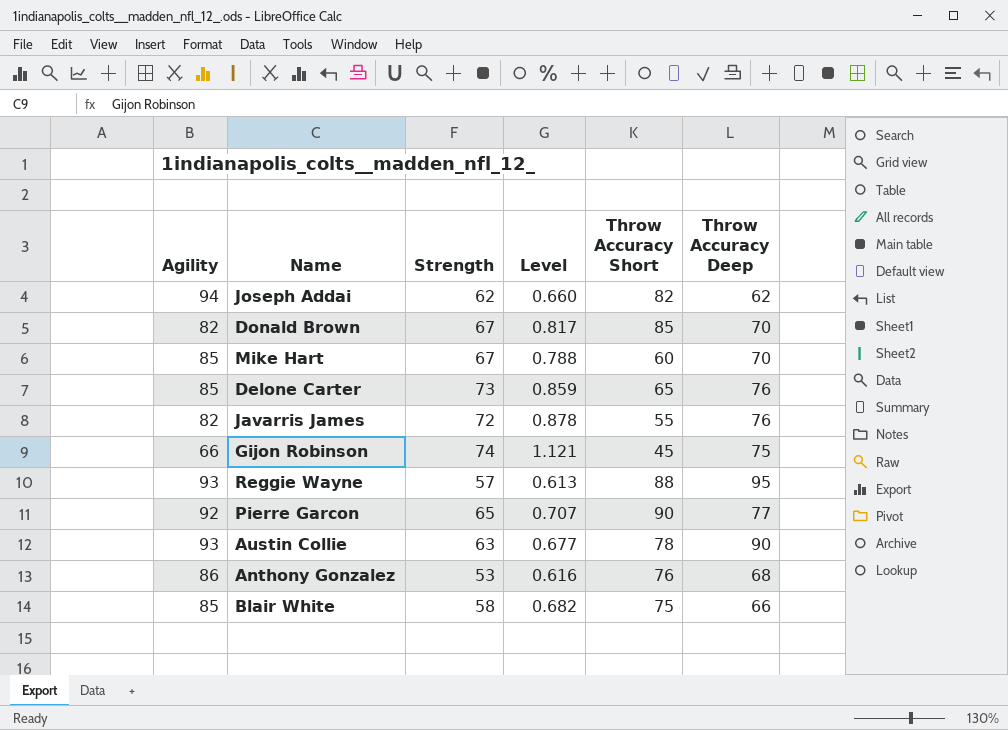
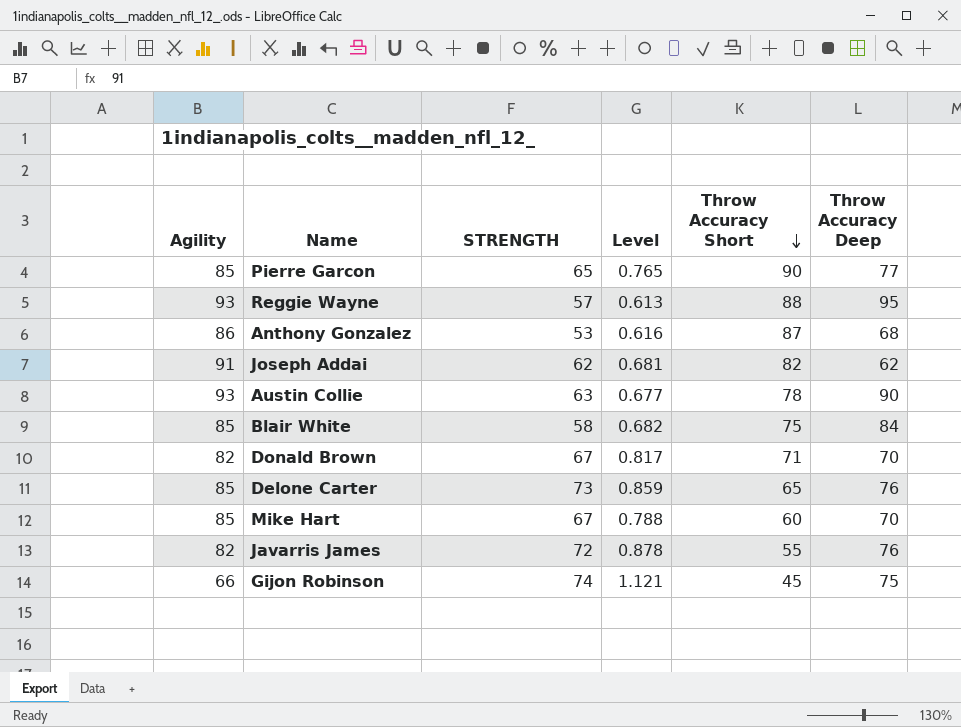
row order: none -> Throw Accuracy Short descending
column name: Strength -> STRENGTH
Pierre Garcon | Agility: 92 -> 85
Pierre Garcon | Level: 0.707 -> 0.765
Anthony Gonzalez | Throw Accuracy Short: 76 -> 87
Joseph Addai | Agility: 94 -> 91
Joseph Addai | Level: 0.660 -> 0.681
Blair White | Throw Accuracy Deep: 66 -> 84
Donald Brown | Throw Accuracy Short: 85 -> 71

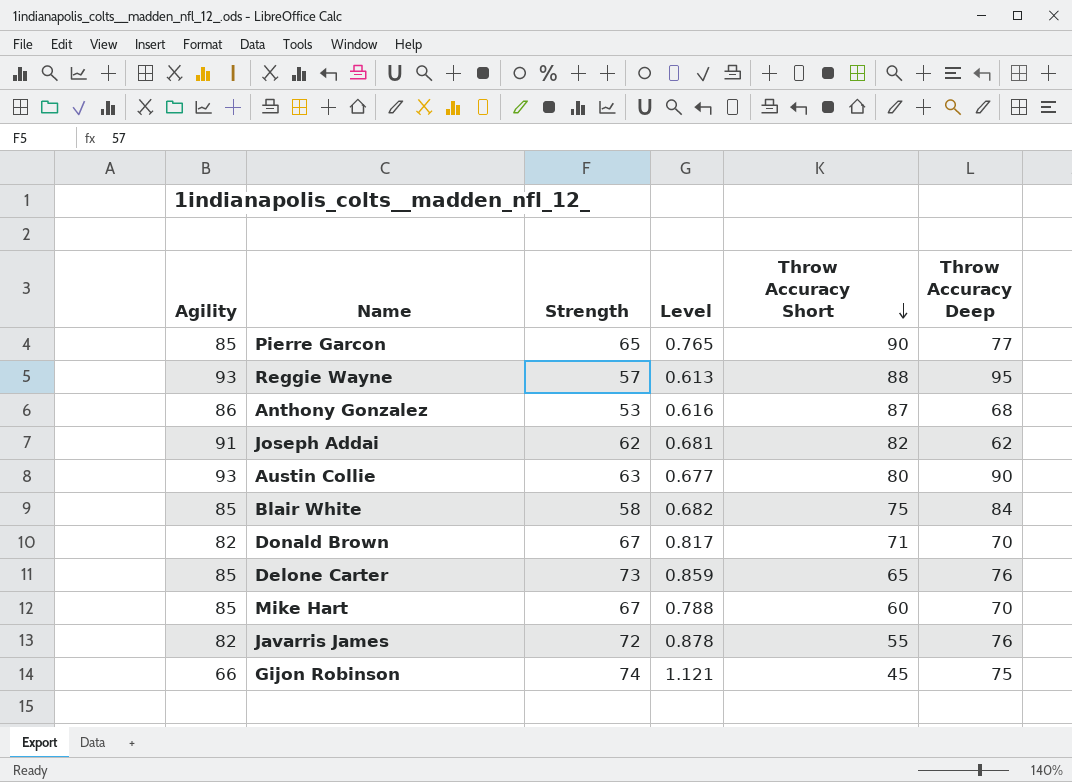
column name: STRENGTH -> Strength
Austin Collie | Throw Accuracy Short: 78 -> 80

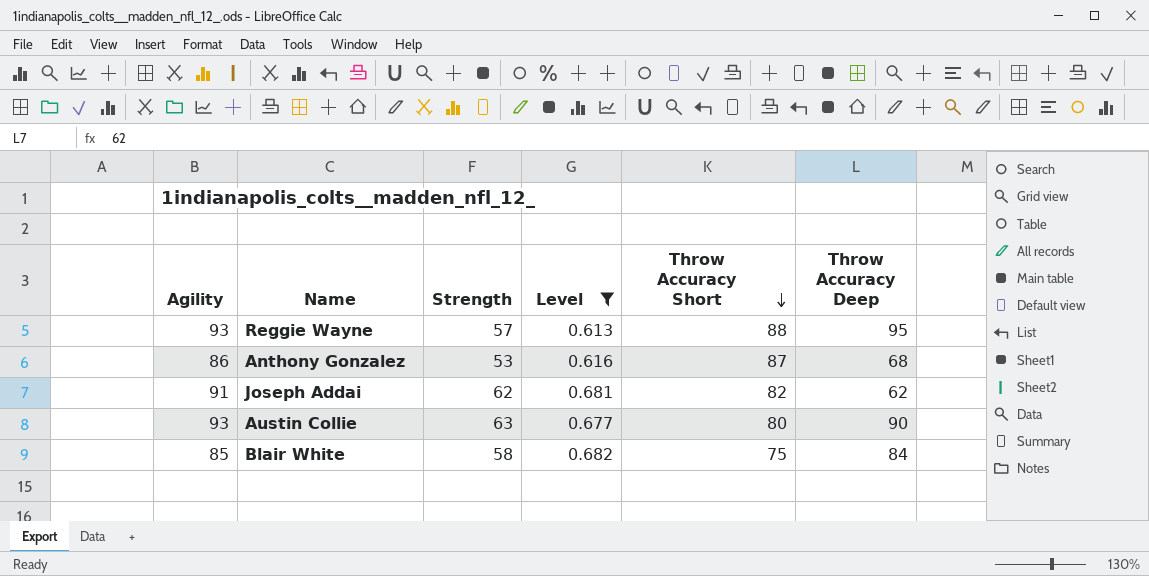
filter: none -> Level <= 0.682

